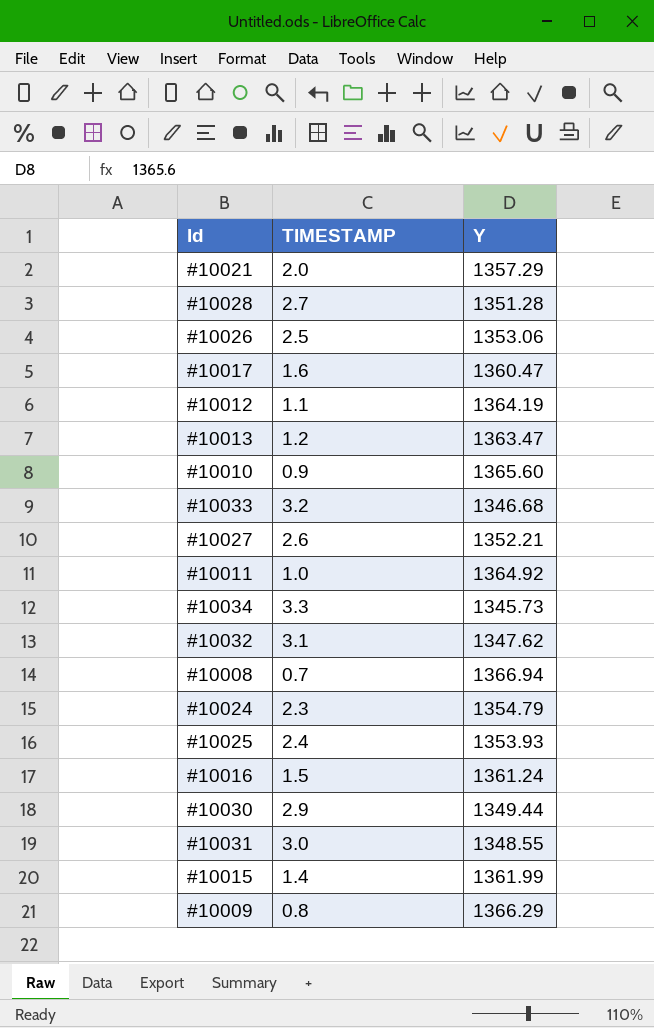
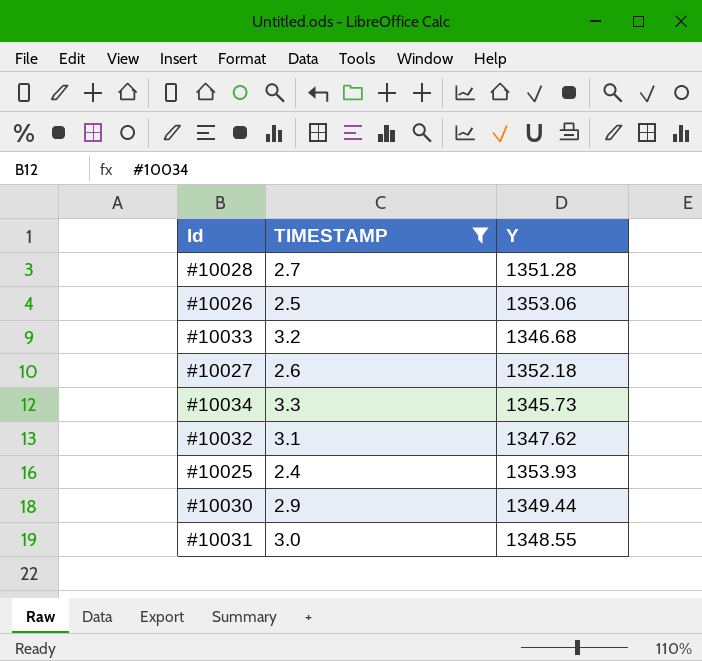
filter: none -> TIMESTAMP >= 2.4
#10027 | Y: 1352.21 -> 1352.18

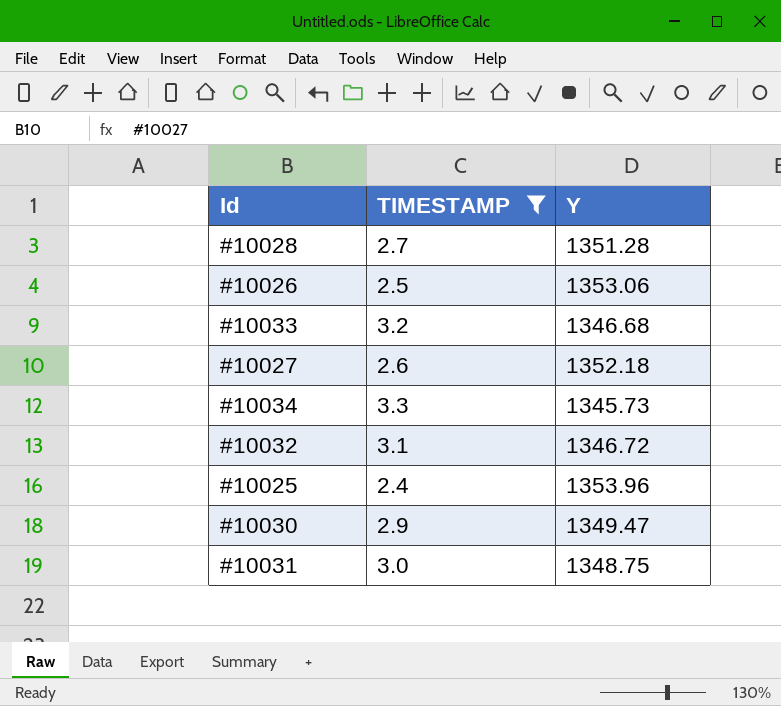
#10032 | Y: 1347.62 -> 1346.72
#10025 | Y: 1353.93 -> 1353.96
#10030 | Y: 1349.44 -> 1349.47
#10031 | Y: 1348.55 -> 1348.75

